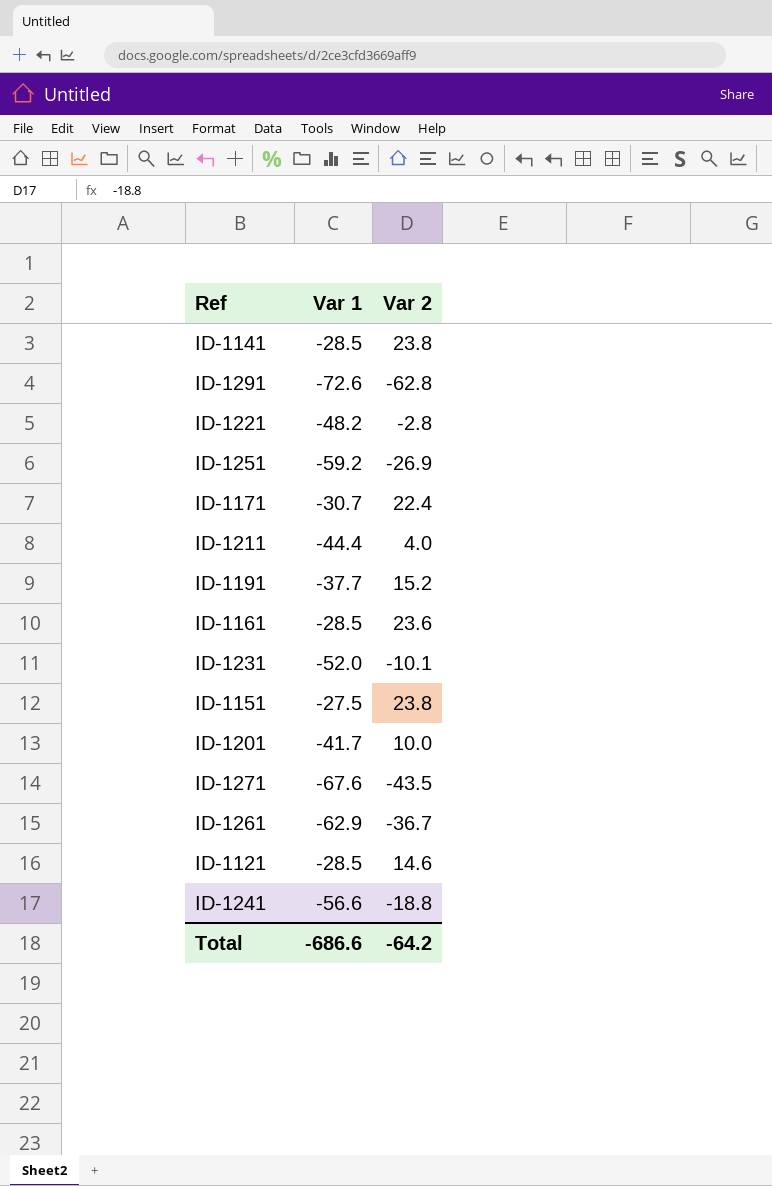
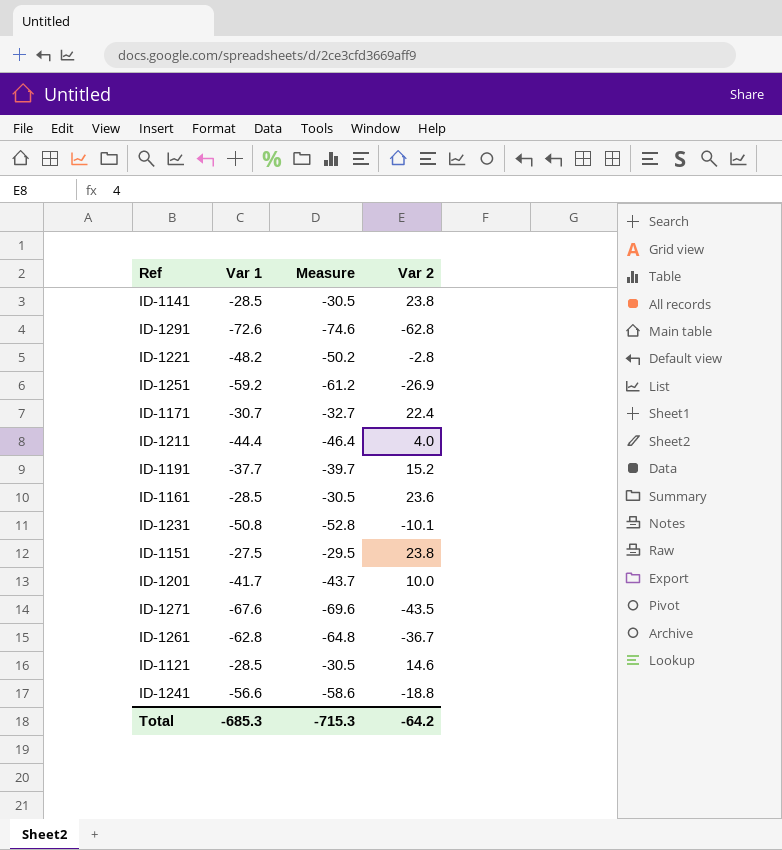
column Measure | formula: none -> [Var 1] - 2
ID-1231 | Var 1: -52.0 -> -50.8
ID-1261 | Var 1: -62.9 -> -62.8
Total | Var 1: -686.6 -> -685.3

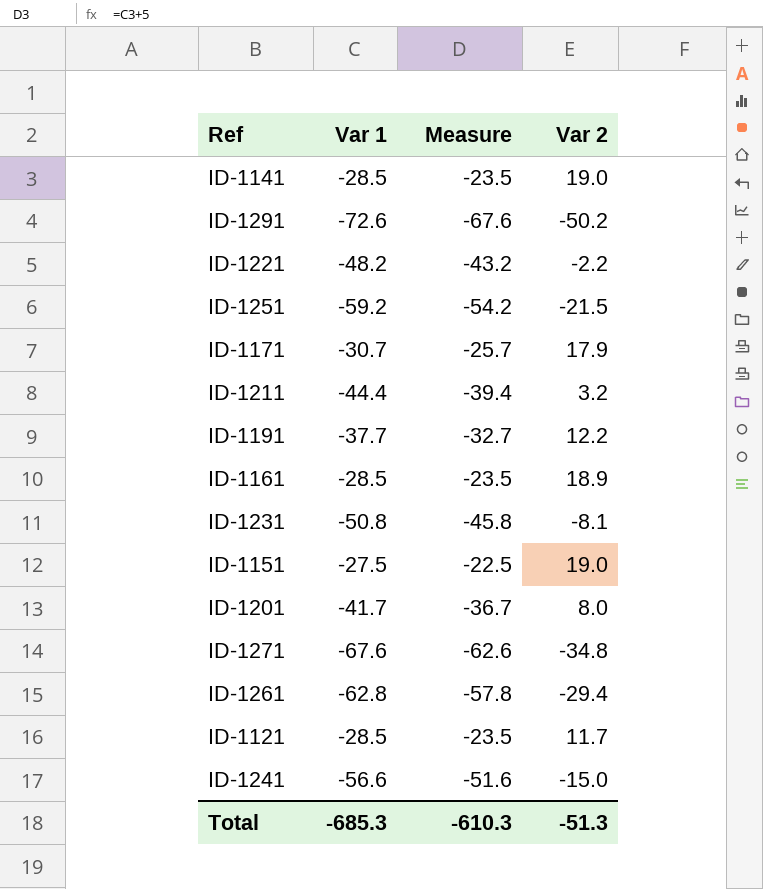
column Measure | formula: [Var 1] - 2 -> [Var 1] + 5
ID-1141 | Var 2: 23.8 -> 19.0
ID-1291 | Var 2: -62.8 -> -50.2
ID-1221 | Var 2: -2.8 -> -2.2
ID-1251 | Var 2: -26.9 -> -21.5
ID-1171 | Var 2: 22.4 -> 17.9
ID-1211 | Var 2: 4.0 -> 3.2
ID-1191 | Var 2: 15.2 -> 12.2
ID-1161 | Var 2: 23.6 -> 18.9
ID-1231 | Var 2: -10.1 -> -8.1
ID-1151 | Var 2: 23.8 -> 19.0
ID-1201 | Var 2: 10.0 -> 8.0
ID-1271 | Var 2: -43.5 -> -34.8
ID-1261 | Var 2: -36.7 -> -29.4
ID-1121 | Var 2: 14.6 -> 11.7
ID-1241 | Var 2: -18.8 -> -15.0
Total | Measure: -715.3 -> -610.3
Total | Var 2: -64.2 -> -51.3

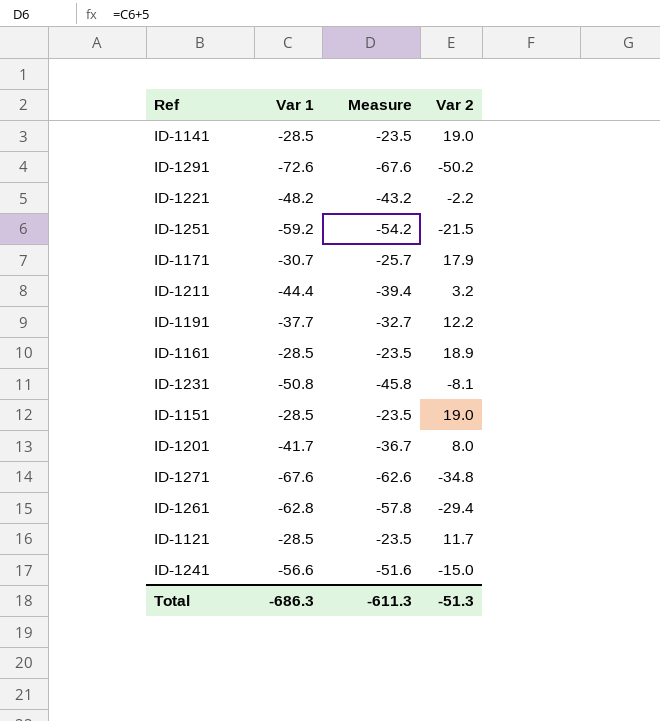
ID-1151 | Var 1: -27.5 -> -28.5
ID-1151 | Measure: -22.5 -> -23.5
Total | Var 1: -685.3 -> -686.3
Total | Measure: -610.3 -> -611.3

